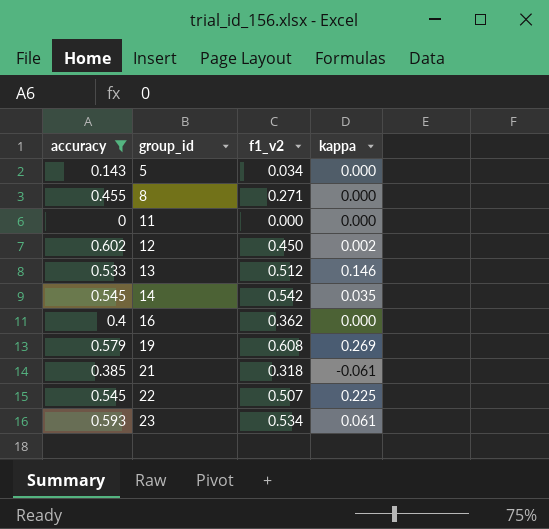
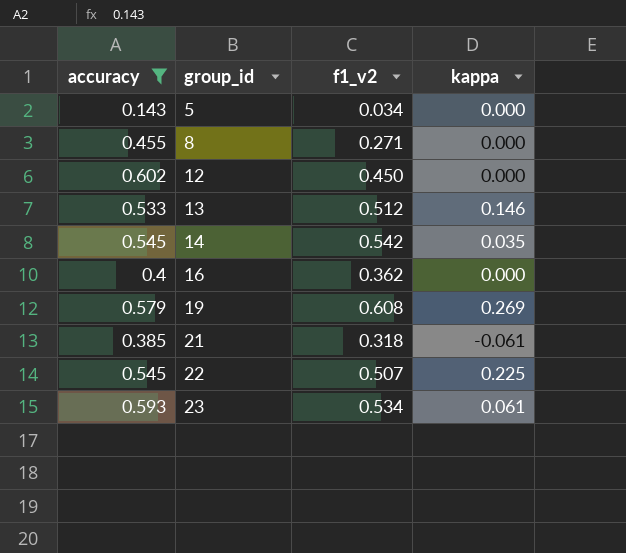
row 11: 0 | 0.000 | 0.000 -> none
12 | kappa: 0.002 -> 0.000

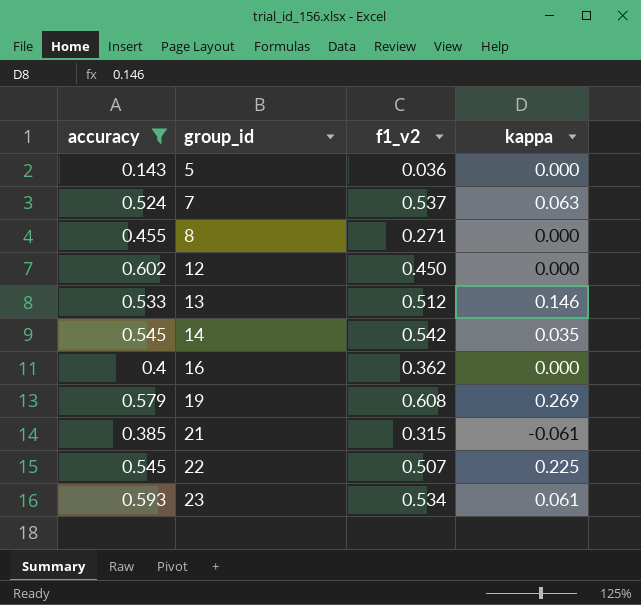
5 | f1_v2: 0.034 -> 0.036
row 7: none -> 0.524 | 0.537 | 0.063
21 | f1_v2: 0.318 -> 0.315

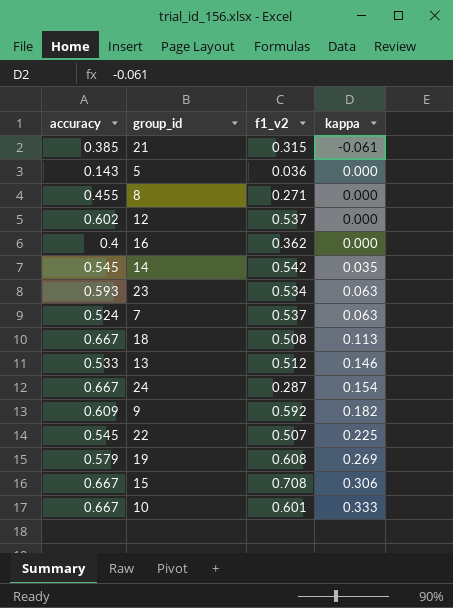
filter: accuracy <= 0.602 -> none
row order: group_id ascending -> kappa ascending
12 | f1_v2: 0.450 -> 0.537
23 | kappa: 0.061 -> 0.063

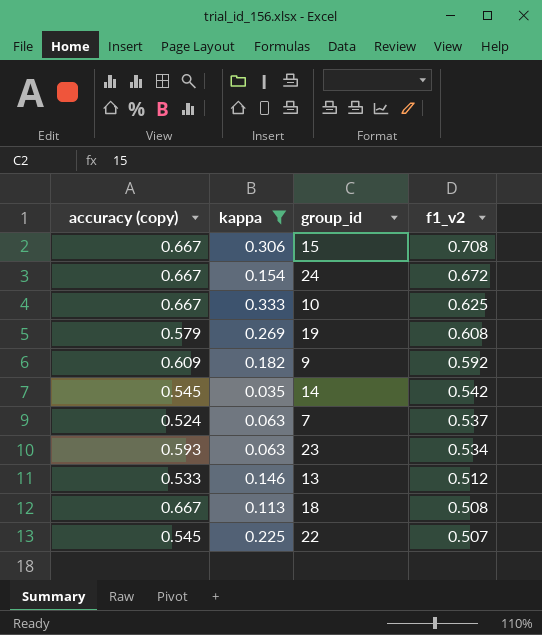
filter: none -> kappa >= 0.035
row order: kappa ascending -> f1_v2 descending
column name: accuracy -> accuracy (copy)
column kappa | position: 4 -> 2
24 | f1_v2: 0.287 -> 0.672
10 | f1_v2: 0.601 -> 0.625

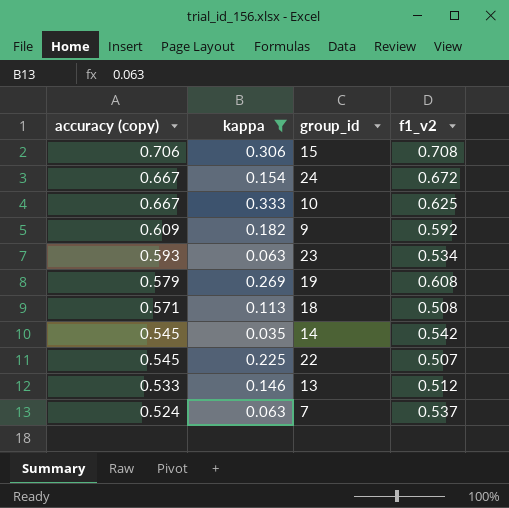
row order: f1_v2 descending -> accuracy (copy) descending
15 | accuracy (copy): 0.667 -> 0.706
18 | accuracy (copy): 0.667 -> 0.571

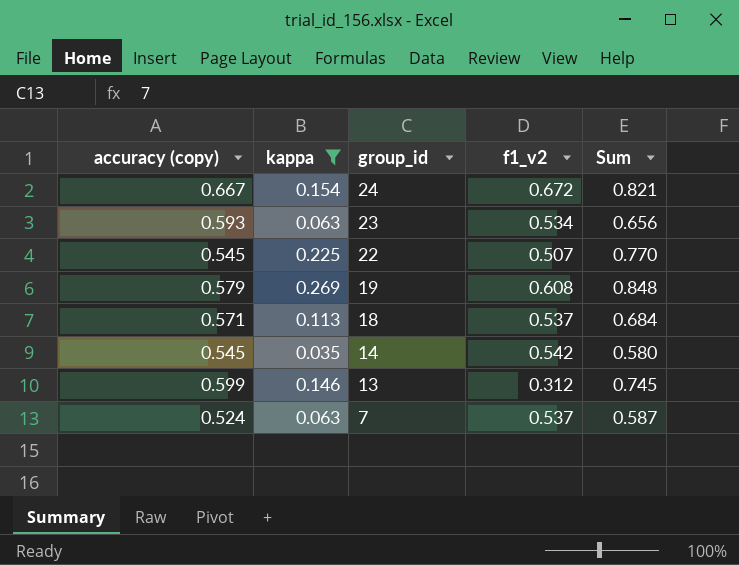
row order: accuracy (copy) descending -> group_id descending
column Sum | formula: none -> [accuracy (copy)] + [kappa]
row 15: 0.706 | 0.306 | 0.708 -> none
row 10: 0.667 | 0.333 | 0.625 -> none
row 9: 0.609 | 0.182 | 0.592 -> none
18 | f1_v2: 0.508 -> 0.537
13 | accuracy (copy): 0.533 -> 0.599
13 | f1_v2: 0.512 -> 0.312

